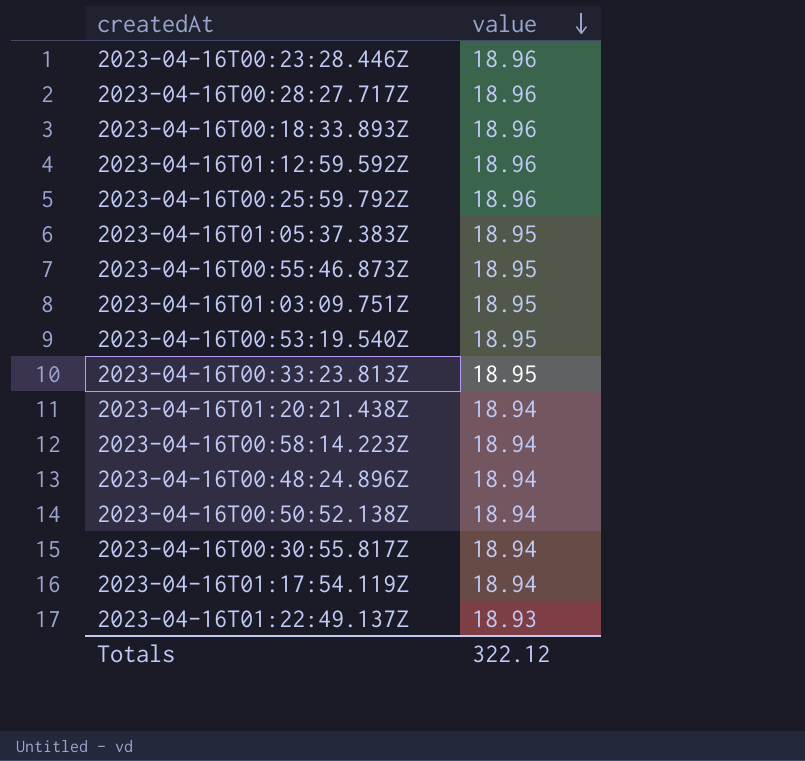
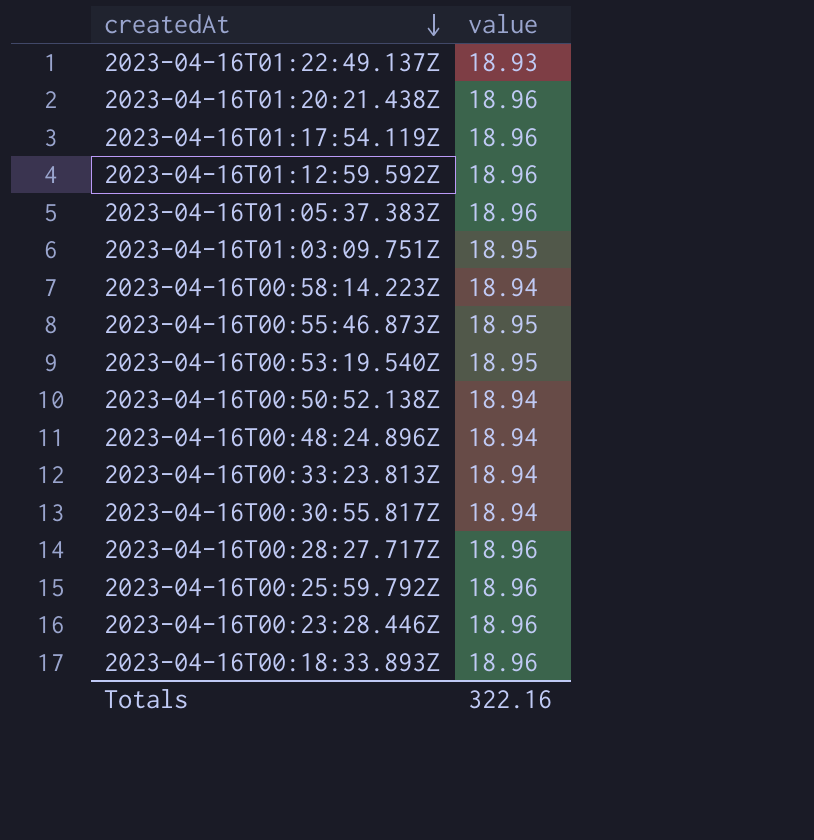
row order: value descending -> createdAt descending
2023-04-16T01:20:21.438Z | value: 18.94 -> 18.96
2023-04-16T01:17:54.119Z | value: 18.94 -> 18.96
2023-04-16T01:05:37.383Z | value: 18.95 -> 18.96
2023-04-16T00:33:23.813Z | value: 18.95 -> 18.94
Totals | value: 322.12 -> 322.16

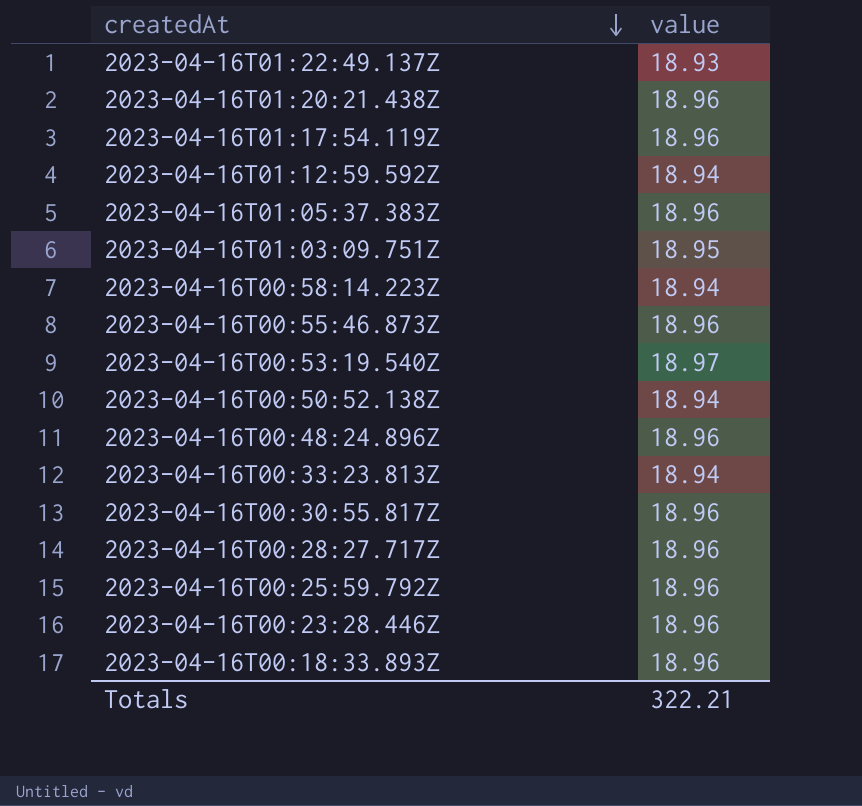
2023-04-16T01:12:59.592Z | value: 18.96 -> 18.94
2023-04-16T00:55:46.873Z | value: 18.95 -> 18.96
2023-04-16T00:53:19.540Z | value: 18.95 -> 18.97
2023-04-16T00:48:24.896Z | value: 18.94 -> 18.96
2023-04-16T00:30:55.817Z | value: 18.94 -> 18.96
Totals | value: 322.16 -> 322.21

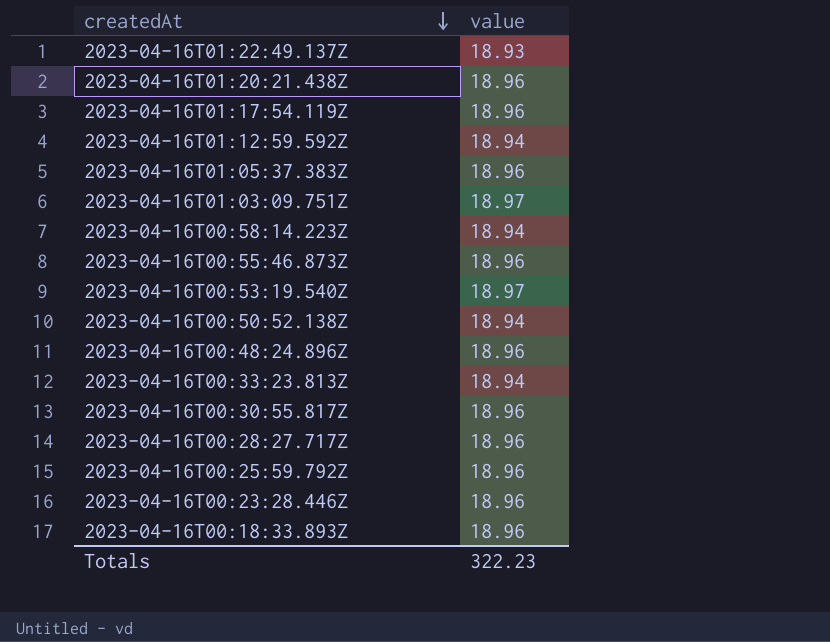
2023-04-16T01:03:09.751Z | value: 18.95 -> 18.97
Totals | value: 322.21 -> 322.23

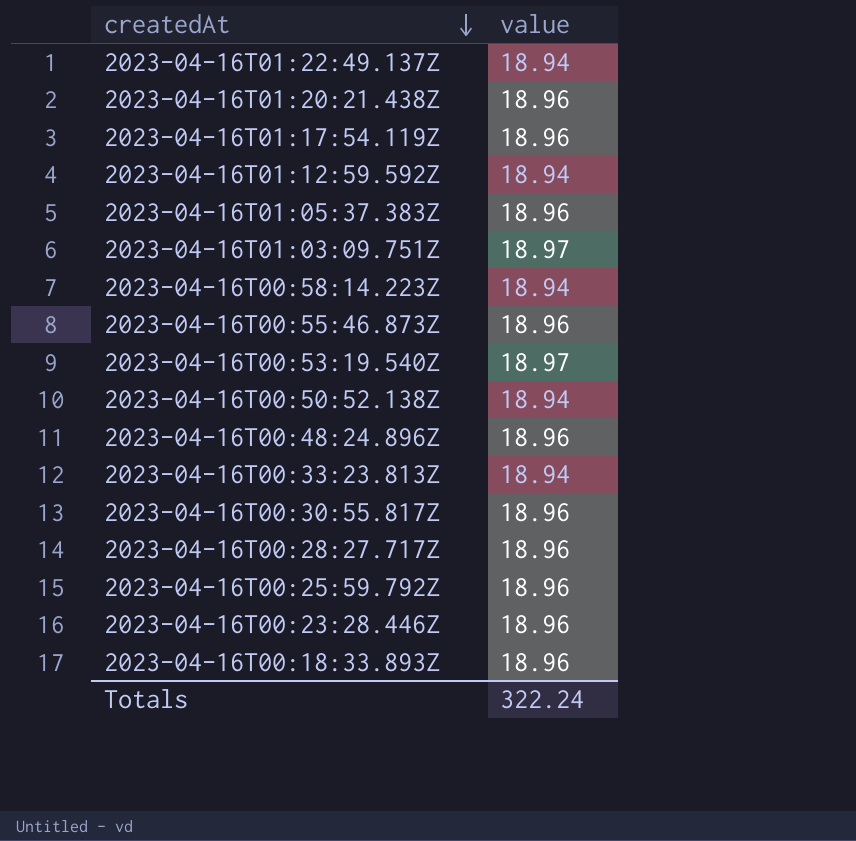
2023-04-16T01:22:49.137Z | value: 18.93 -> 18.94
Totals | value: 322.23 -> 322.24

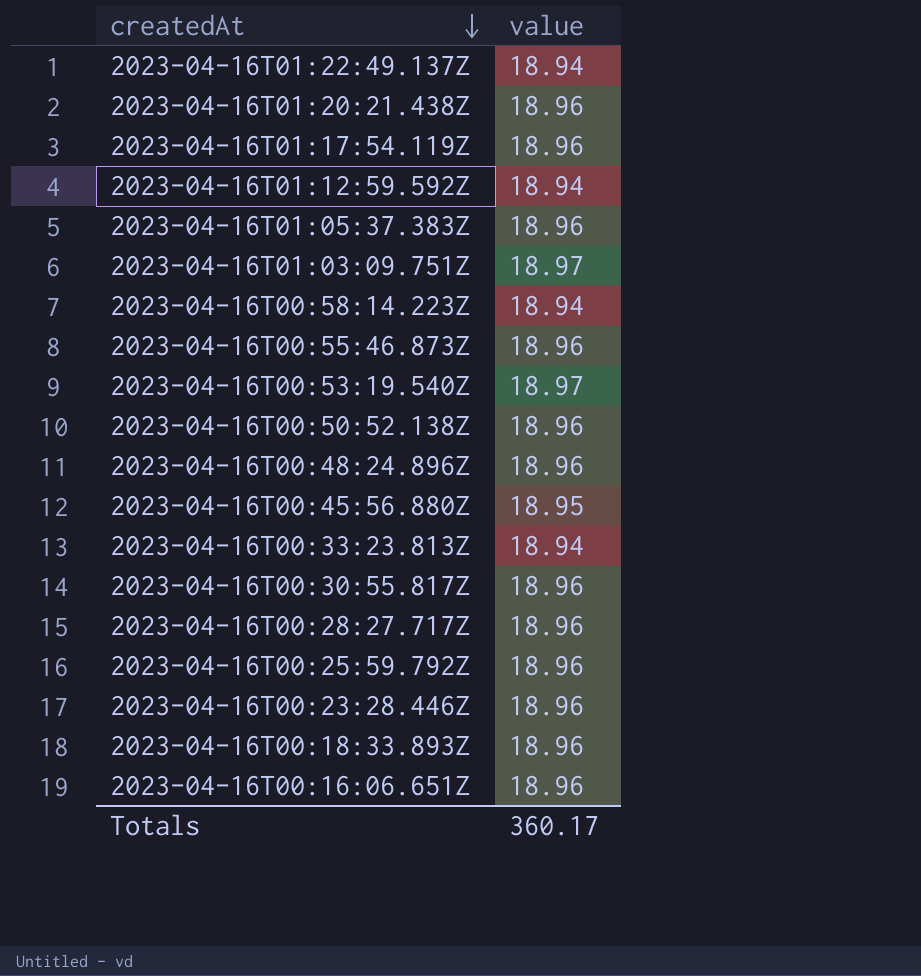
2023-04-16T00:50:52.138Z | value: 18.94 -> 18.96
row 2023-04-16T00:45:56.880Z: none -> 18.95
row 2023-04-16T00:16:06.651Z: none -> 18.96
Totals | value: 322.24 -> 360.17

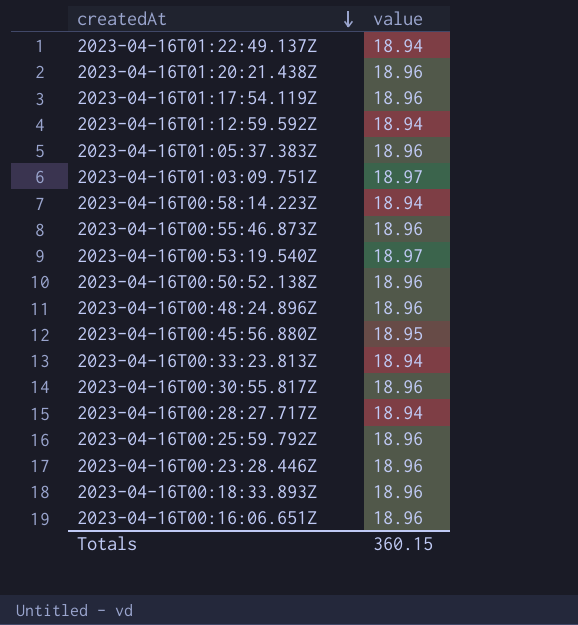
2023-04-16T00:28:27.717Z | value: 18.96 -> 18.94
Totals | value: 360.17 -> 360.15

